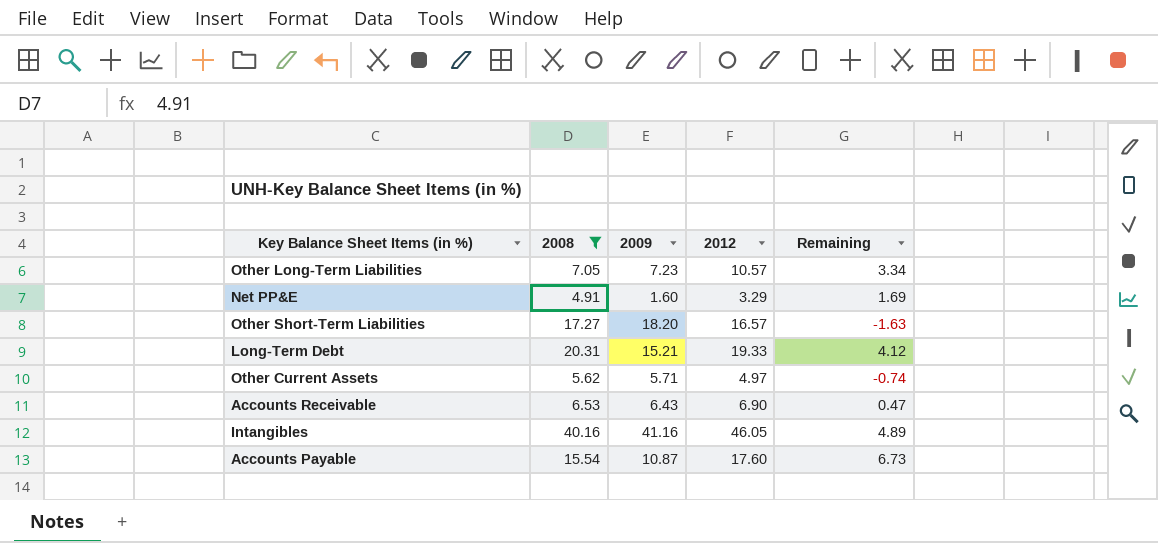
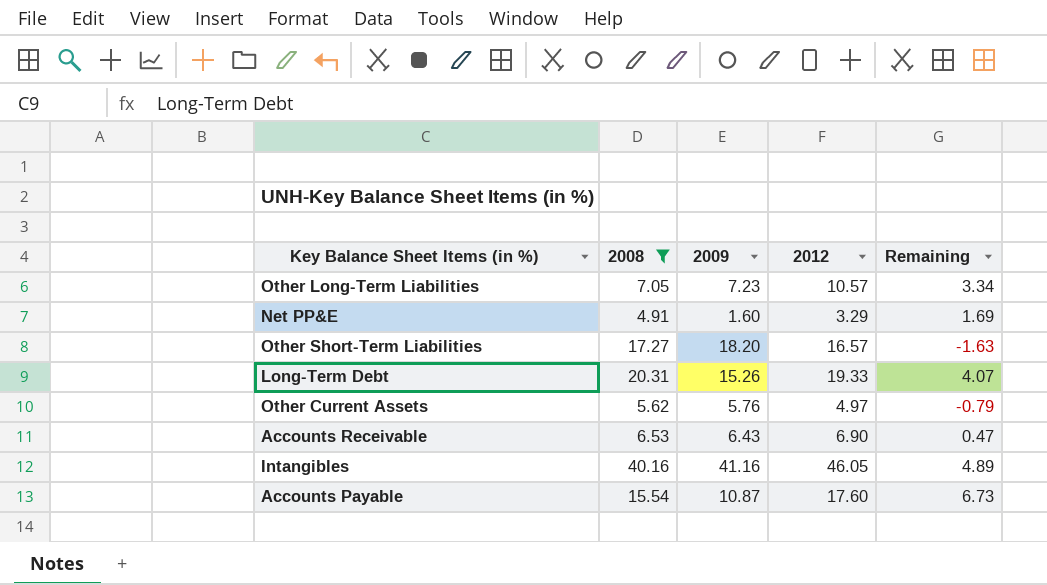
Long-Term Debt | 2009: 15.21 -> 15.26
Long-Term Debt | Remaining: 4.12 -> 4.07
Other Current Assets | 2009: 5.71 -> 5.76
Other Current Assets | Remaining: -0.74 -> -0.79

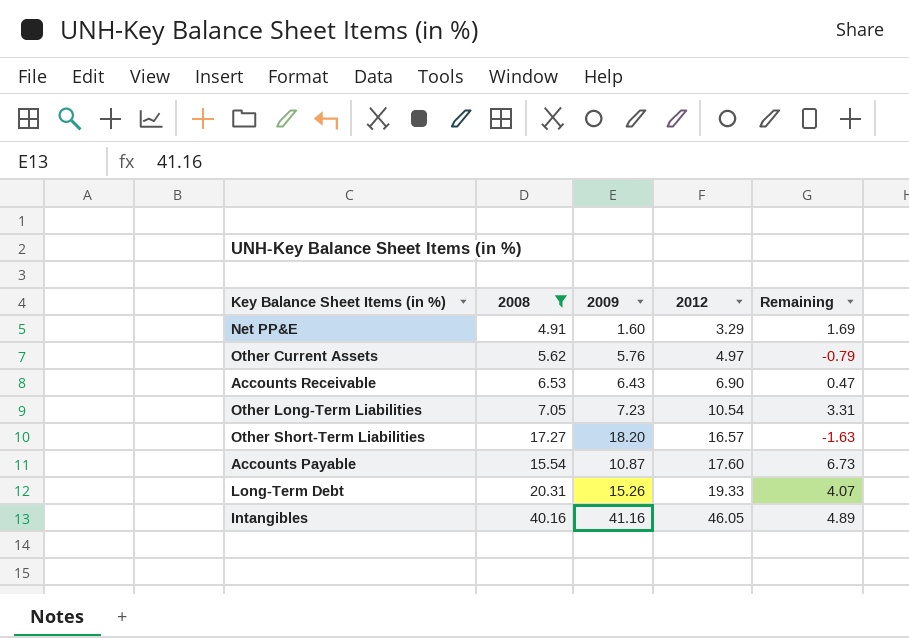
row order: none -> 2012 ascending
Other Long-Term Liabilities | 2012: 10.57 -> 10.54
Other Long-Term Liabilities | Remaining: 3.34 -> 3.31

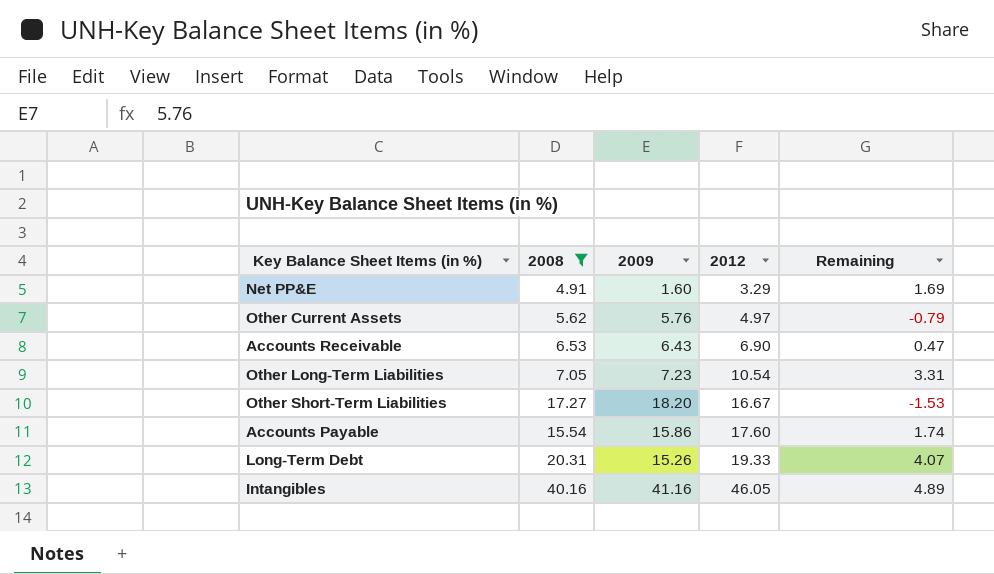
Other Short-Term Liabilities | 2012: 16.57 -> 16.67
Other Short-Term Liabilities | Remaining: -1.63 -> -1.53
Accounts Payable | 2009: 10.87 -> 15.86
Accounts Payable | Remaining: 6.73 -> 1.74

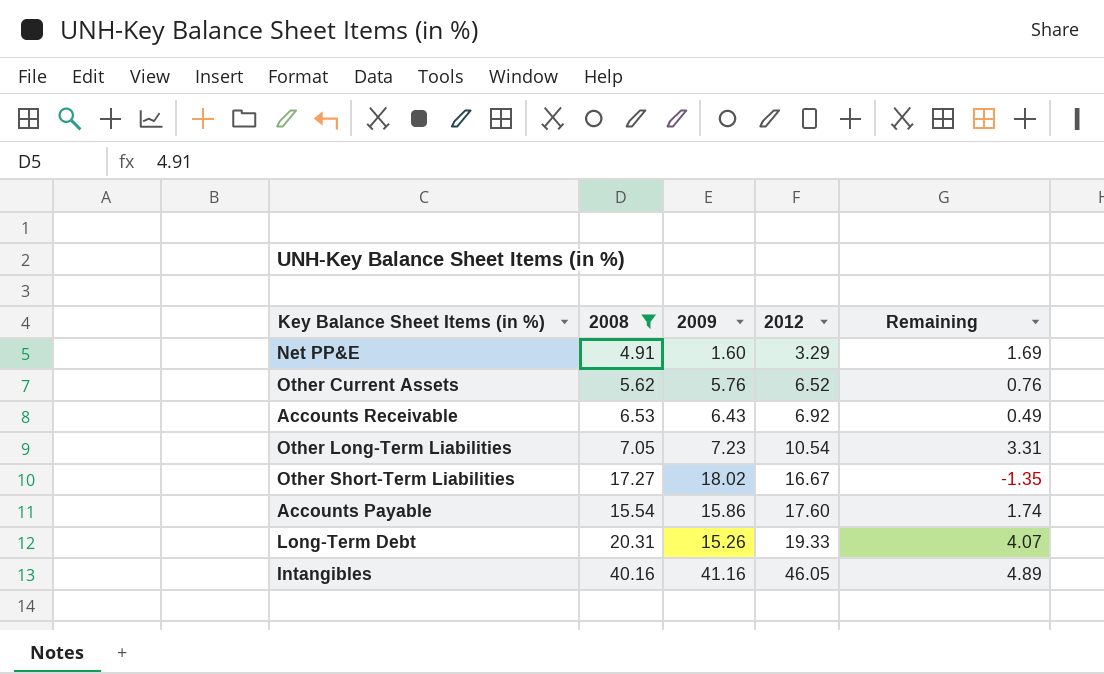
Other Current Assets | 2012: 4.97 -> 6.52
Other Current Assets | Remaining: -0.79 -> 0.76
Accounts Receivable | 2012: 6.90 -> 6.92
Accounts Receivable | Remaining: 0.47 -> 0.49
Other Short-Term Liabilities | 2009: 18.20 -> 18.02
Other Short-Term Liabilities | Remaining: -1.53 -> -1.35

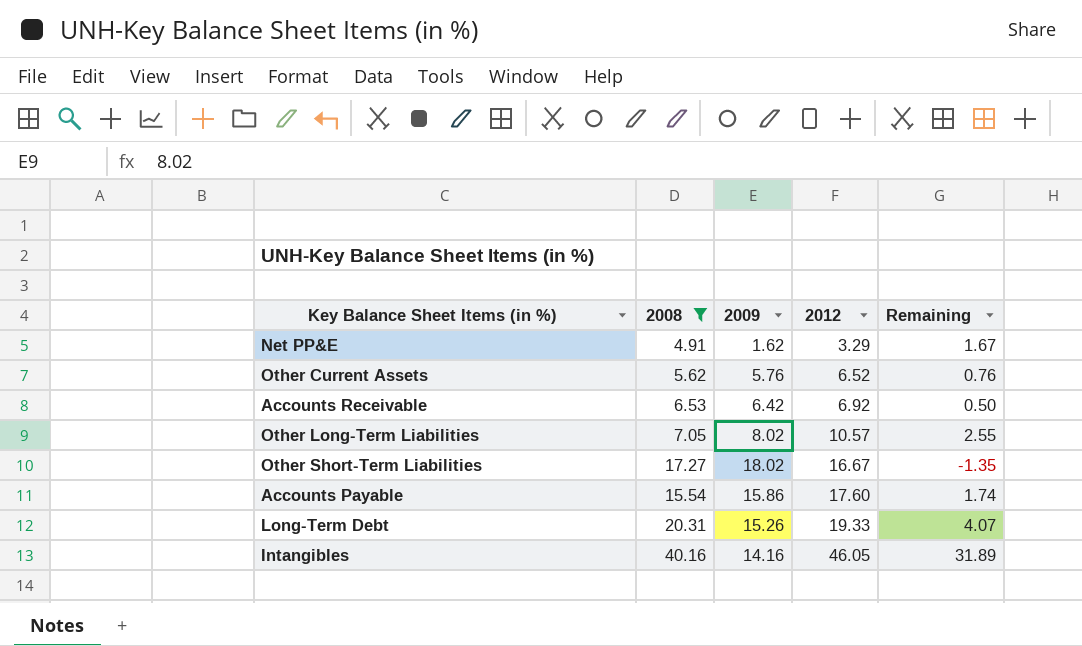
Net PP&E | 2009: 1.60 -> 1.62
Net PP&E | Remaining: 1.69 -> 1.67
Accounts Receivable | 2009: 6.43 -> 6.42
Accounts Receivable | Remaining: 0.49 -> 0.50
Other Long-Term Liabilities | 2009: 7.23 -> 8.02
Other Long-Term Liabilities | 2012: 10.54 -> 10.57
Other Long-Term Liabilities | Remaining: 3.31 -> 2.55
Intangibles | 2009: 41.16 -> 14.16
Intangibles | Remaining: 4.89 -> 31.89

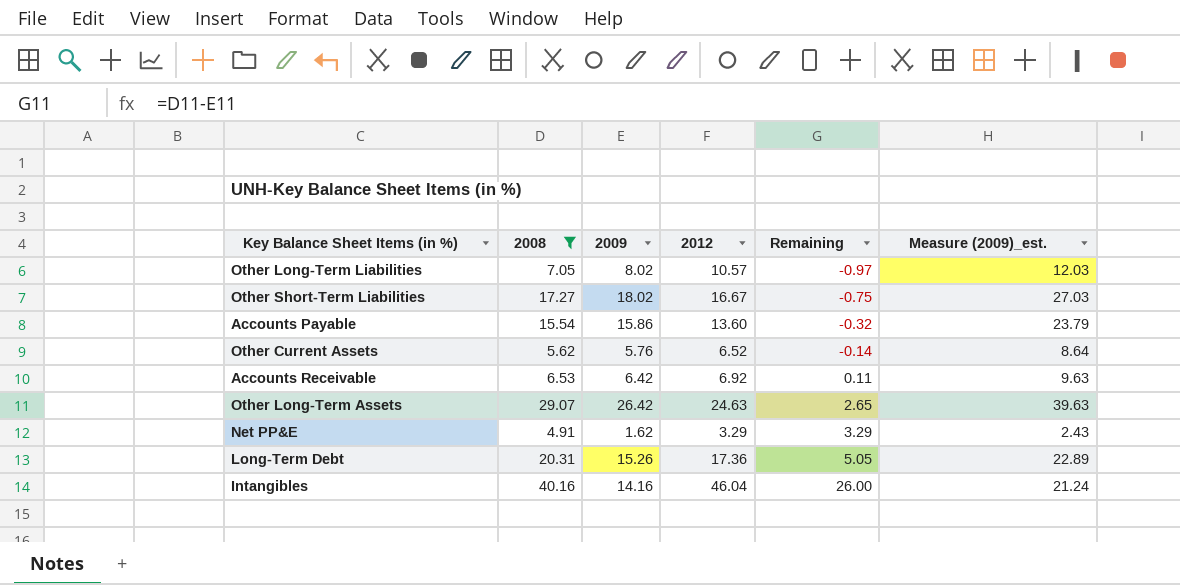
row order: 2012 ascending -> Remaining ascending
column Remaining | formula: [2012] - [2009] -> [2008] - [2009]
column Measure (2009)_est. | formula: none -> [2009] * 1.5
Accounts Payable | 2012: 17.60 -> 13.60
row Other Long-Term Assets: none -> 29.07 | 26.42 | 24.63 | 2.65 | 39.63
Long-Term Debt | 2012: 19.33 -> 17.36
Intangibles | 2012: 46.05 -> 46.04

